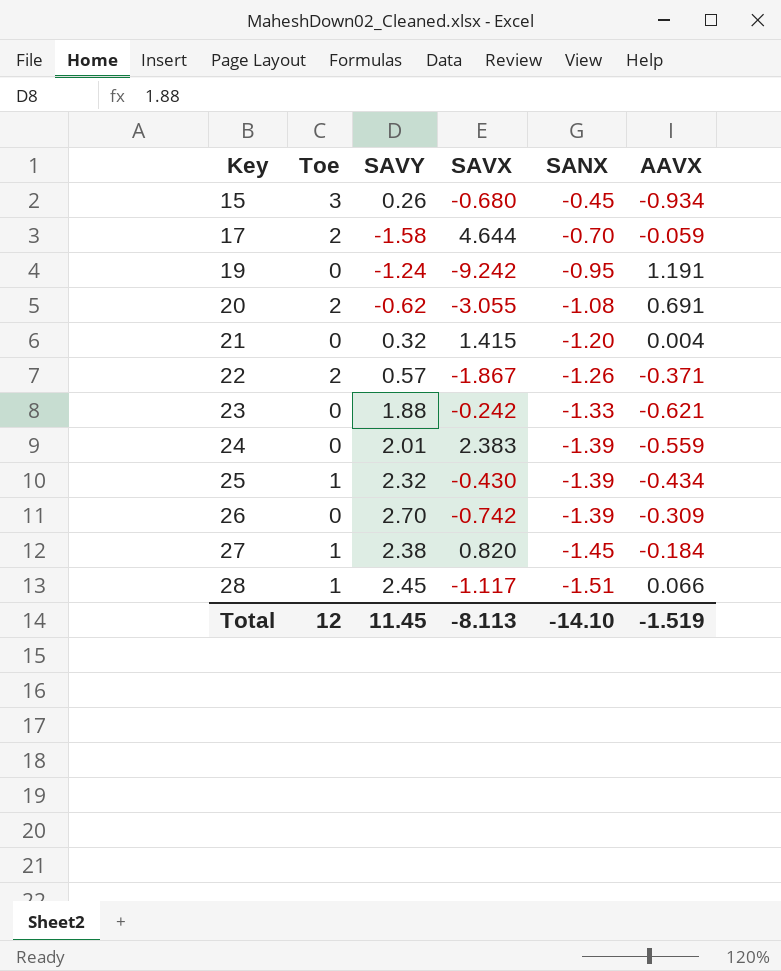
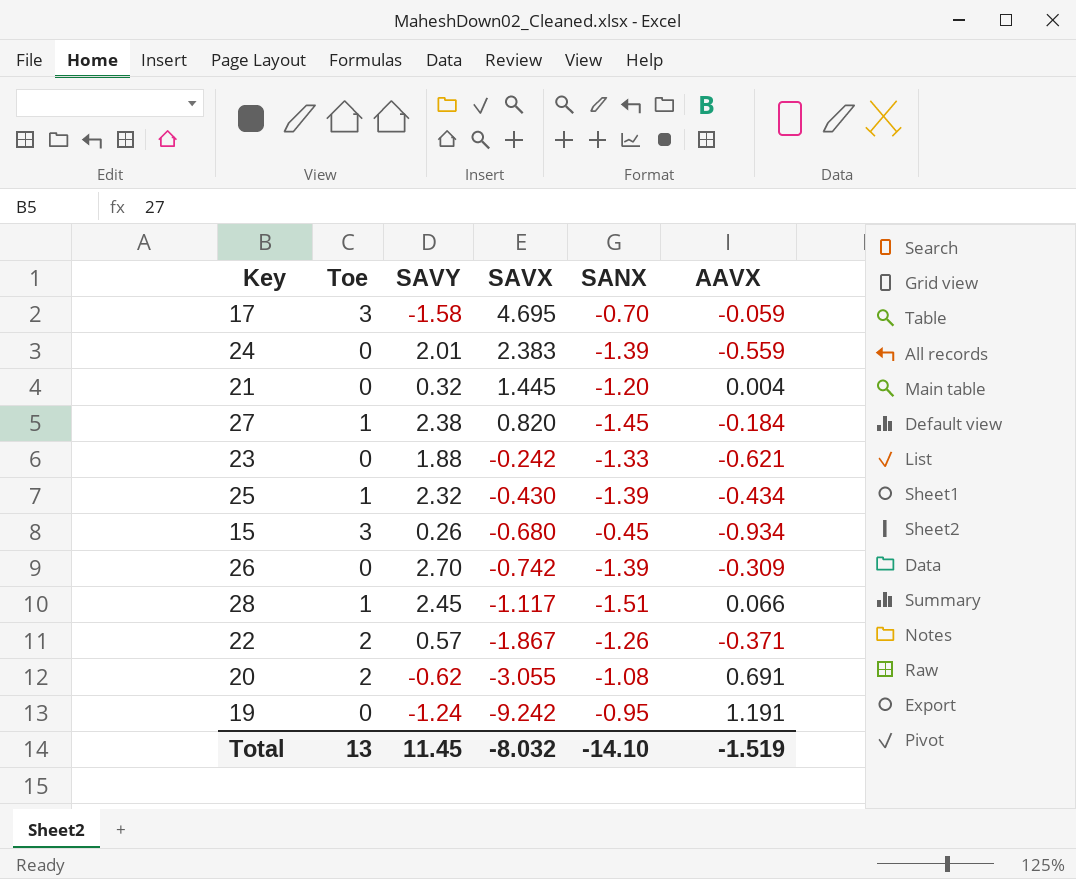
row order: Key ascending -> SAVX descending
17 | Toe: 2 -> 3
17 | SAVX: 4.644 -> 4.695
21 | SAVX: 1.415 -> 1.445
Total | Toe: 12 -> 13
Total | SAVX: -8.113 -> -8.032

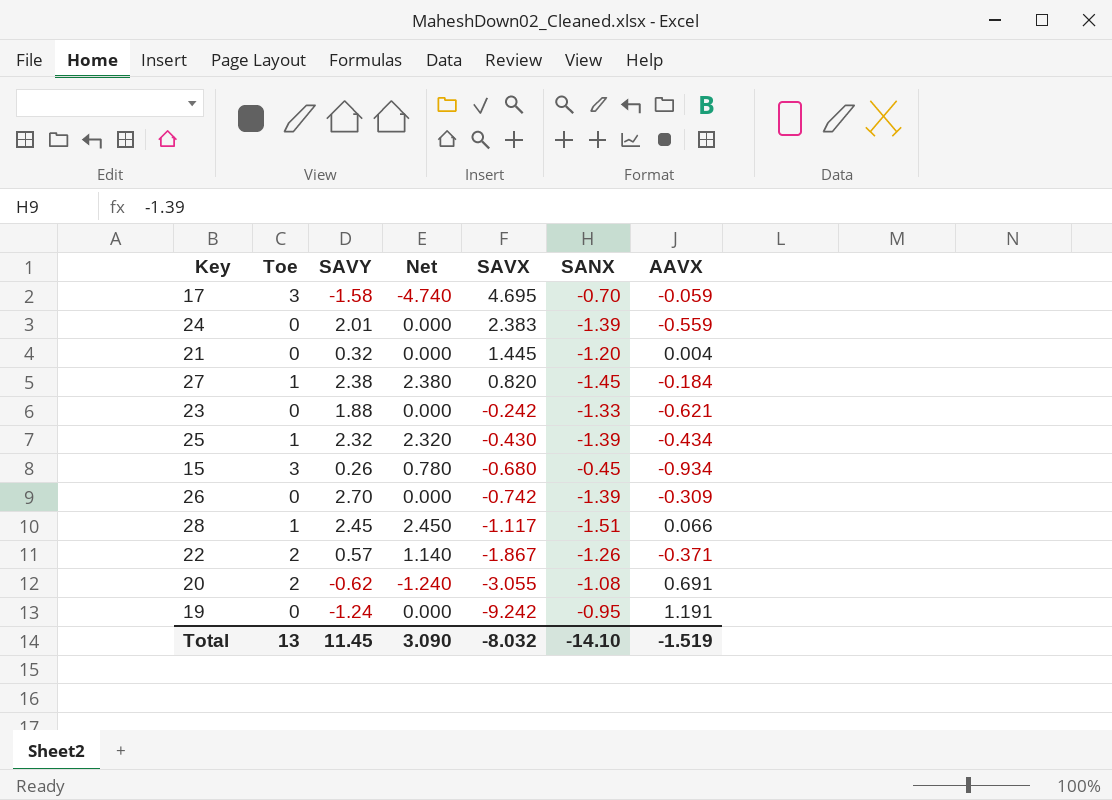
column Net | formula: none -> [Toe] * [SAVY]

